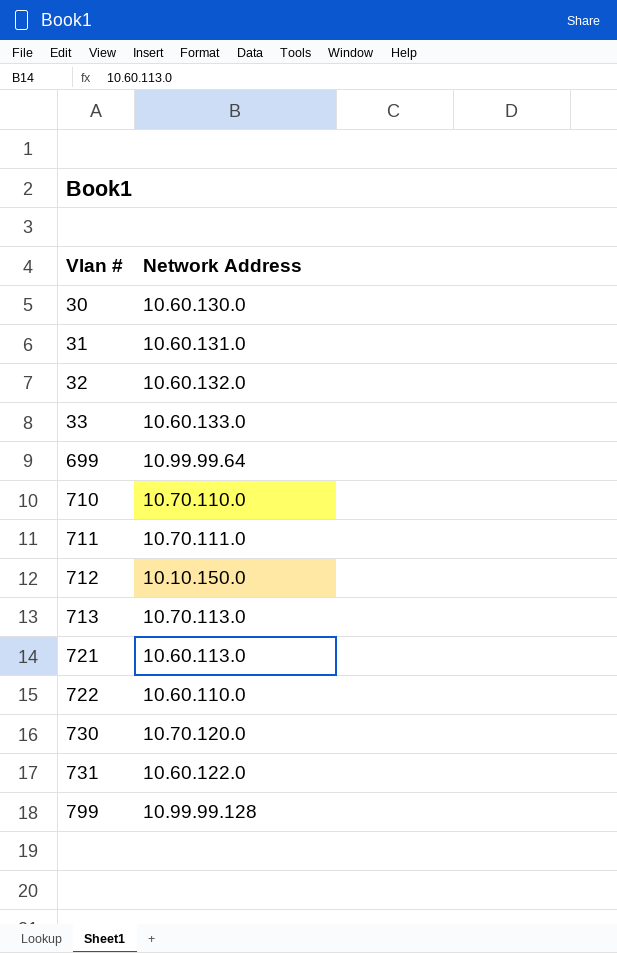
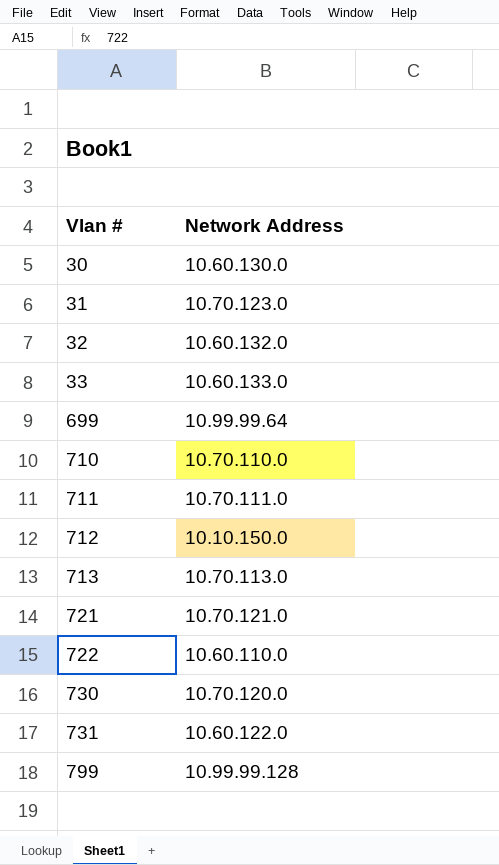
31 | Network Address: 10.60.131.0 -> 10.70.123.0
721 | Network Address: 10.60.113.0 -> 10.70.121.0

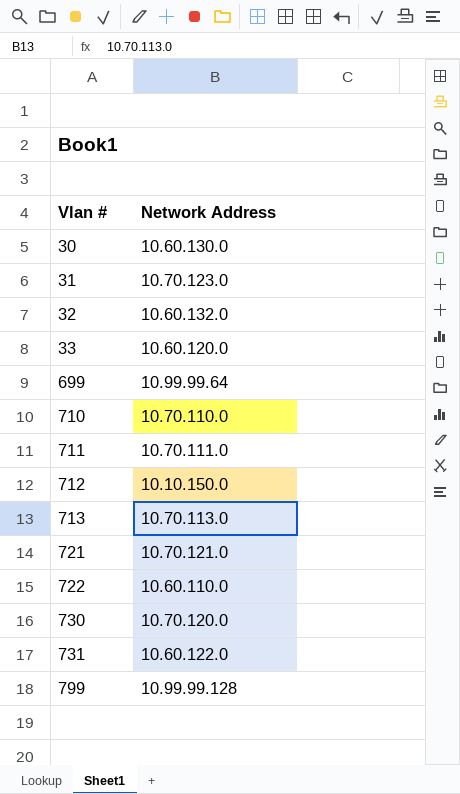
33 | Network Address: 10.60.133.0 -> 10.60.120.0

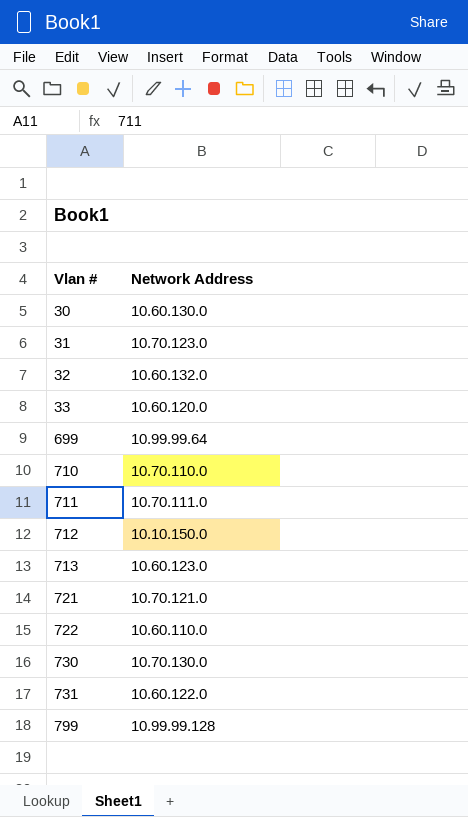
713 | Network Address: 10.70.113.0 -> 10.60.123.0
730 | Network Address: 10.70.120.0 -> 10.70.130.0

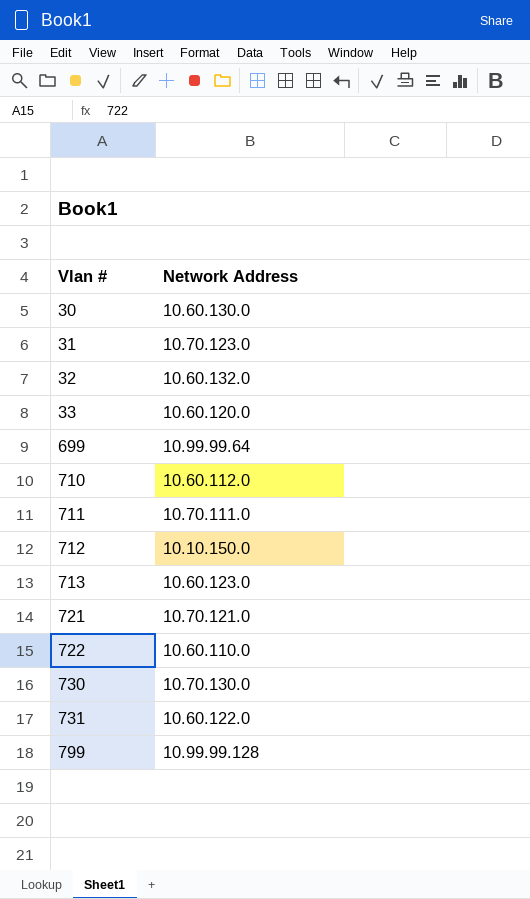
710 | Network Address: 10.70.110.0 -> 10.60.112.0

